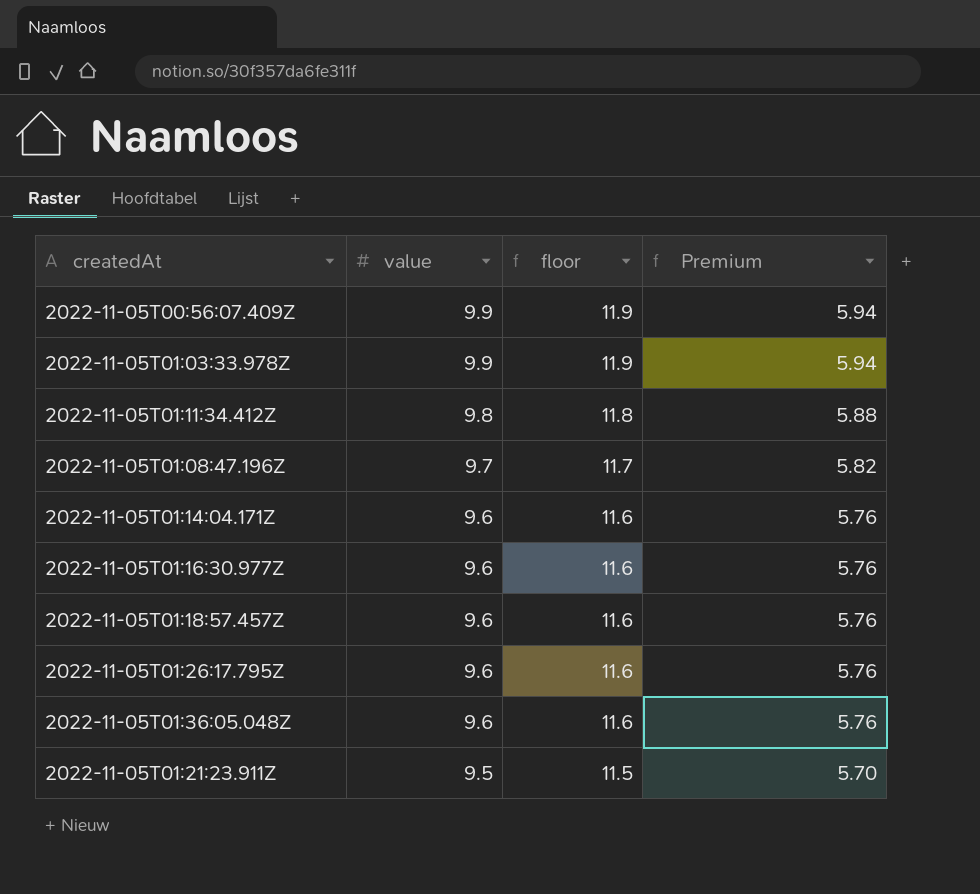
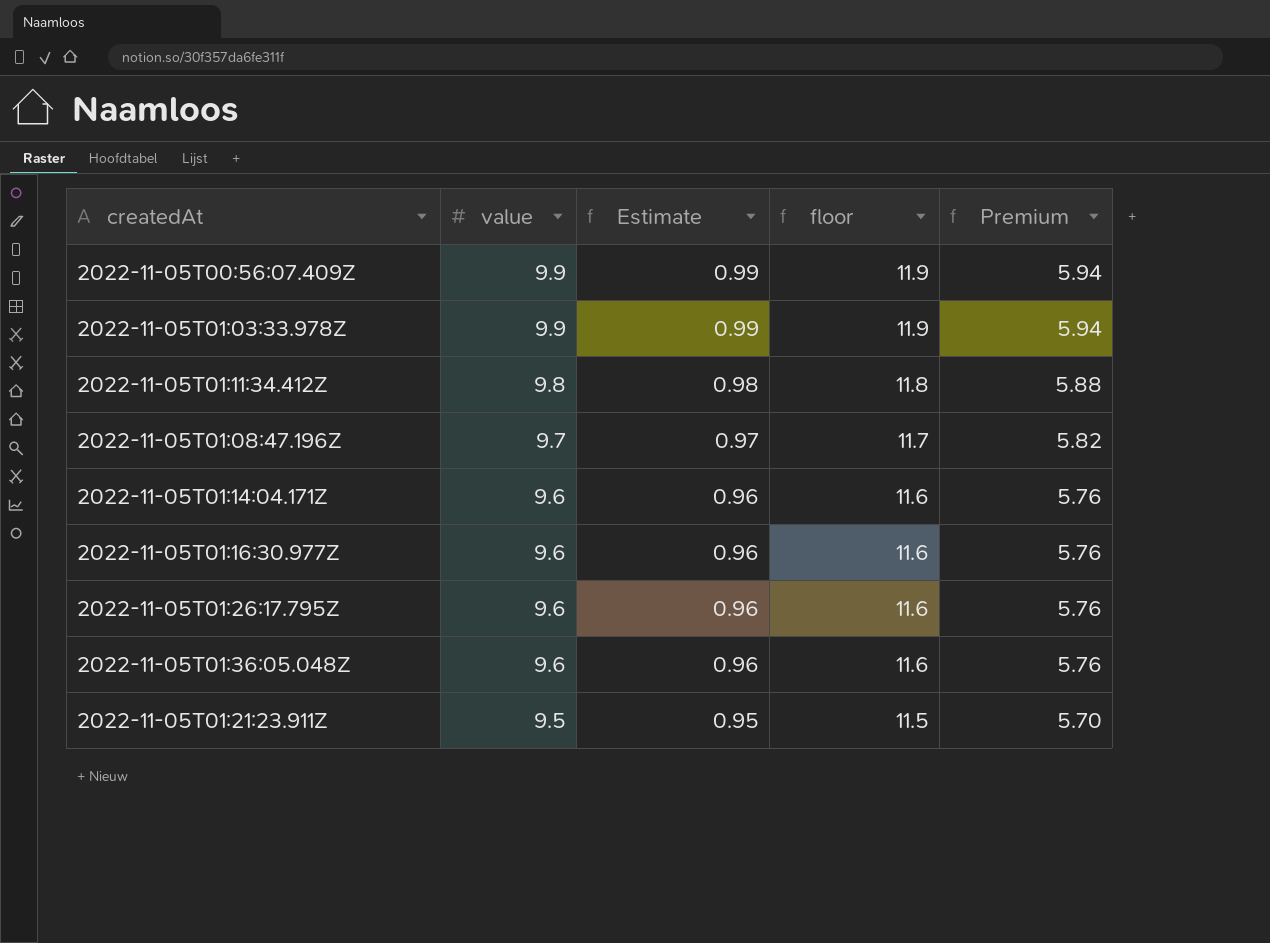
column Estimate | formula: none -> [value] * 0.1
row 2022-11-05T01:18:57.457Z: 9.6 | 11.6 | 5.76 -> none

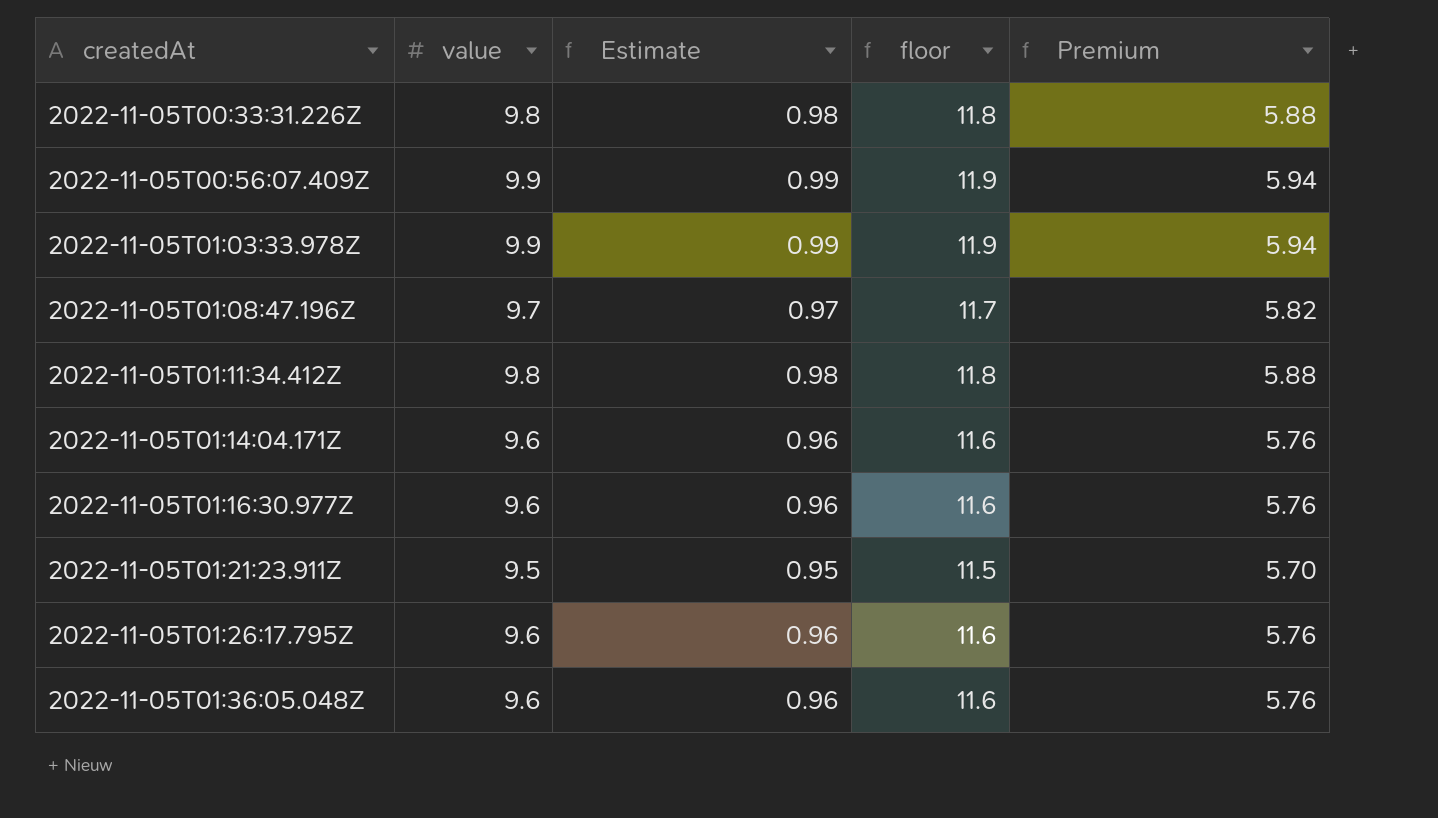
row order: value descending -> createdAt ascending
row 2022-11-05T00:33:31.226Z: none -> 9.8 | 0.98 | 11.8 | 5.88

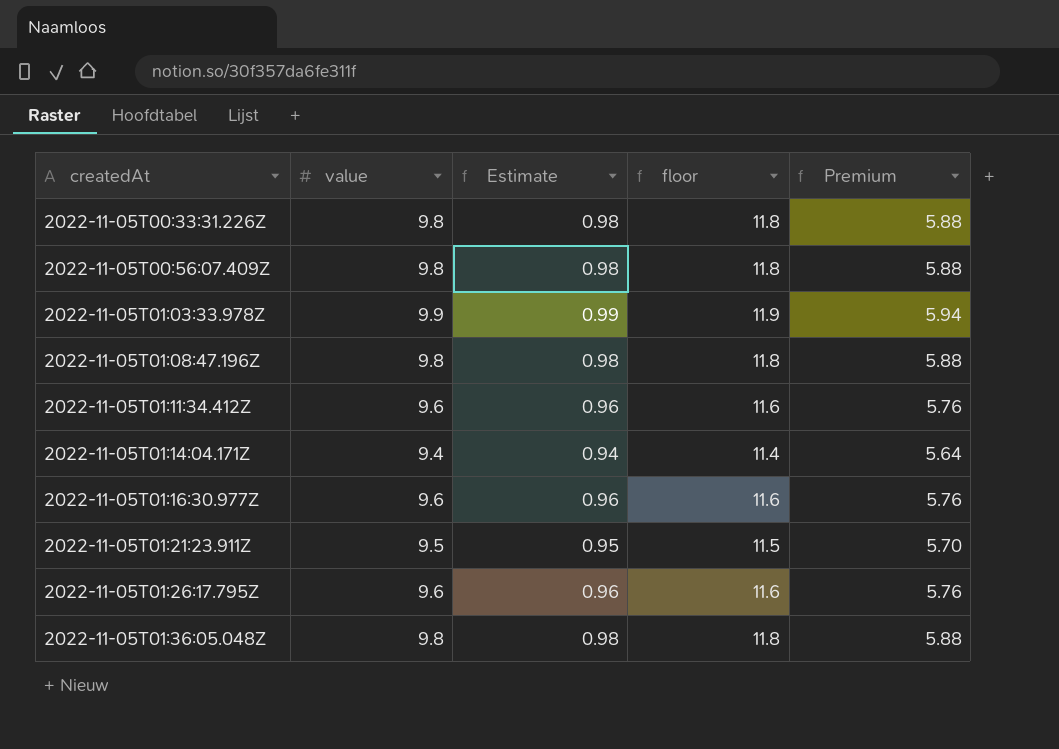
2022-11-05T00:56:07.409Z | value: 9.9 -> 9.8
2022-11-05T00:56:07.409Z | Estimate: 0.99 -> 0.98
2022-11-05T00:56:07.409Z | floor: 11.9 -> 11.8
2022-11-05T00:56:07.409Z | Premium: 5.94 -> 5.88
2022-11-05T01:08:47.196Z | value: 9.7 -> 9.8
2022-11-05T01:08:47.196Z | Estimate: 0.97 -> 0.98
2022-11-05T01:08:47.196Z | floor: 11.7 -> 11.8
2022-11-05T01:08:47.196Z | Premium: 5.82 -> 5.88
2022-11-05T01:11:34.412Z | value: 9.8 -> 9.6
2022-11-05T01:11:34.412Z | Estimate: 0.98 -> 0.96
2022-11-05T01:11:34.412Z | floor: 11.8 -> 11.6
2022-11-05T01:11:34.412Z | Premium: 5.88 -> 5.76
2022-11-05T01:14:04.171Z | value: 9.6 -> 9.4
2022-11-05T01:14:04.171Z | Estimate: 0.96 -> 0.94
2022-11-05T01:14:04.171Z | floor: 11.6 -> 11.4
2022-11-05T01:14:04.171Z | Premium: 5.76 -> 5.64
2022-11-05T01:36:05.048Z | value: 9.6 -> 9.8
2022-11-05T01:36:05.048Z | Estimate: 0.96 -> 0.98
2022-11-05T01:36:05.048Z | floor: 11.6 -> 11.8
2022-11-05T01:36:05.048Z | Premium: 5.76 -> 5.88

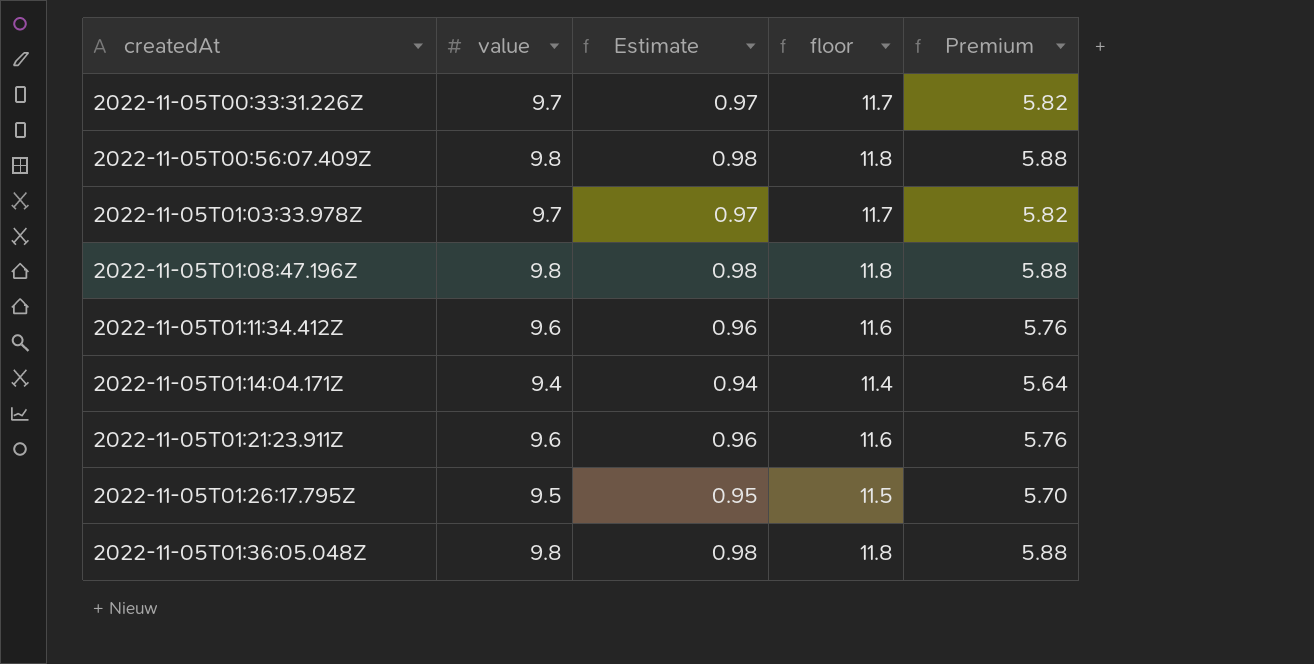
row 2022-11-05T01:16:30.977Z: 9.6 | 0.96 | 11.6 | 5.76 -> none
2022-11-05T00:33:31.226Z | value: 9.8 -> 9.7
2022-11-05T00:33:31.226Z | Estimate: 0.98 -> 0.97
2022-11-05T00:33:31.226Z | floor: 11.8 -> 11.7
2022-11-05T00:33:31.226Z | Premium: 5.88 -> 5.82
2022-11-05T01:03:33.978Z | value: 9.9 -> 9.7
2022-11-05T01:03:33.978Z | Estimate: 0.99 -> 0.97
2022-11-05T01:03:33.978Z | floor: 11.9 -> 11.7
2022-11-05T01:03:33.978Z | Premium: 5.94 -> 5.82
2022-11-05T01:21:23.911Z | value: 9.5 -> 9.6
2022-11-05T01:21:23.911Z | Estimate: 0.95 -> 0.96
2022-11-05T01:21:23.911Z | floor: 11.5 -> 11.6
2022-11-05T01:21:23.911Z | Premium: 5.70 -> 5.76
2022-11-05T01:26:17.795Z | value: 9.6 -> 9.5
2022-11-05T01:26:17.795Z | Estimate: 0.96 -> 0.95
2022-11-05T01:26:17.795Z | floor: 11.6 -> 11.5
2022-11-05T01:26:17.795Z | Premium: 5.76 -> 5.70

